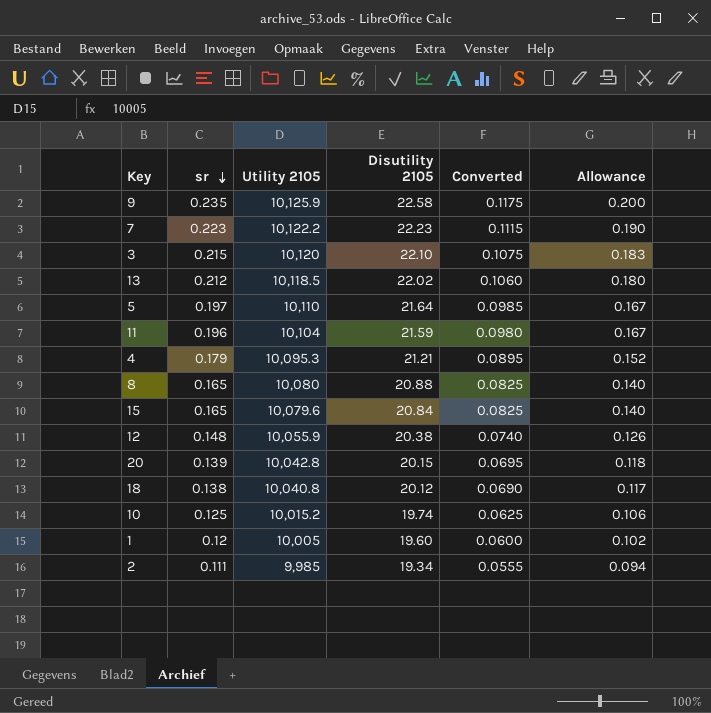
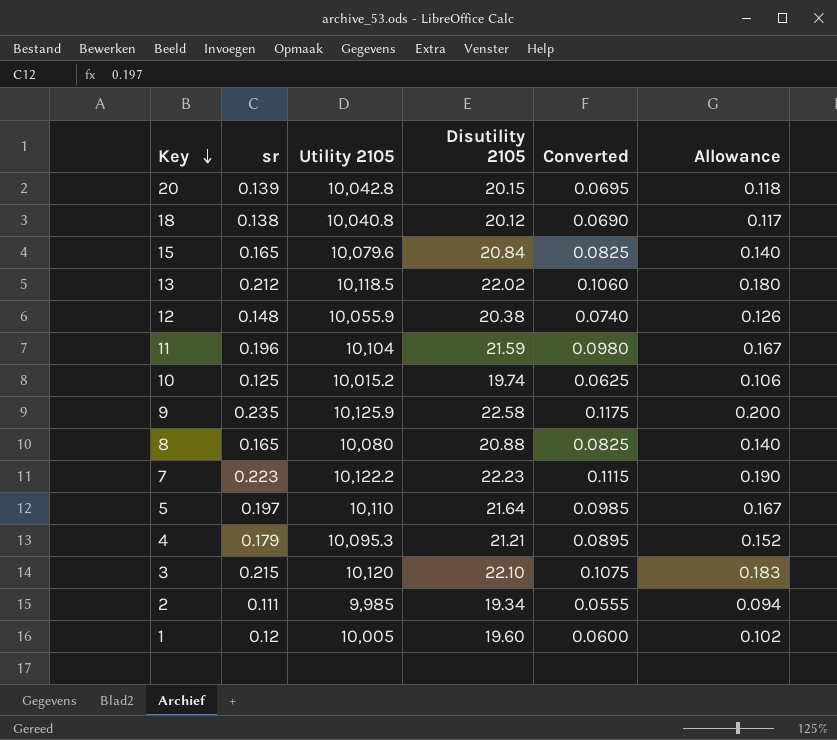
row order: sr descending -> Key descending

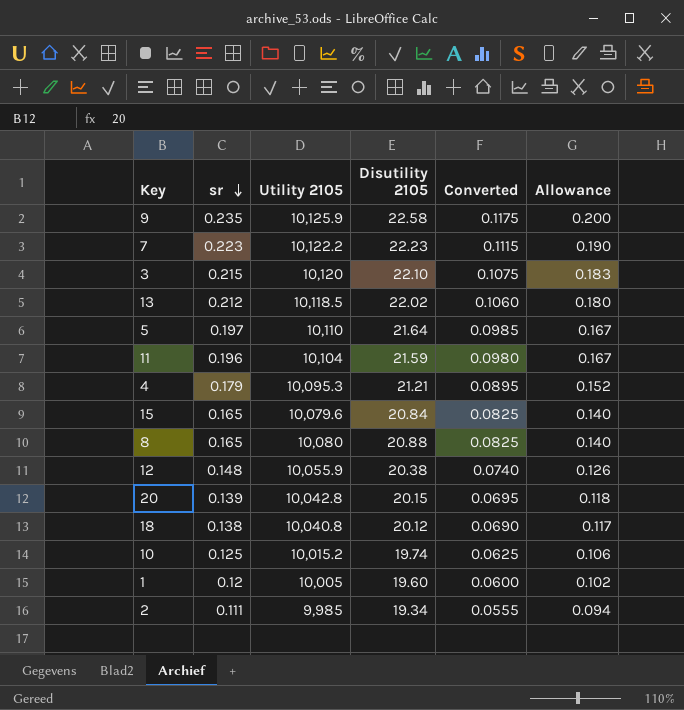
row order: Key descending -> sr descending

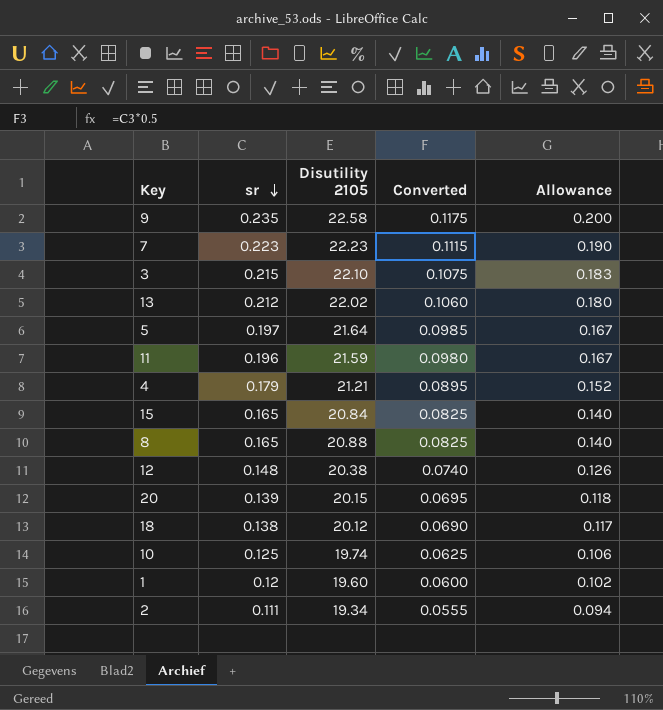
column Utility 2105 | position: 3 -> none

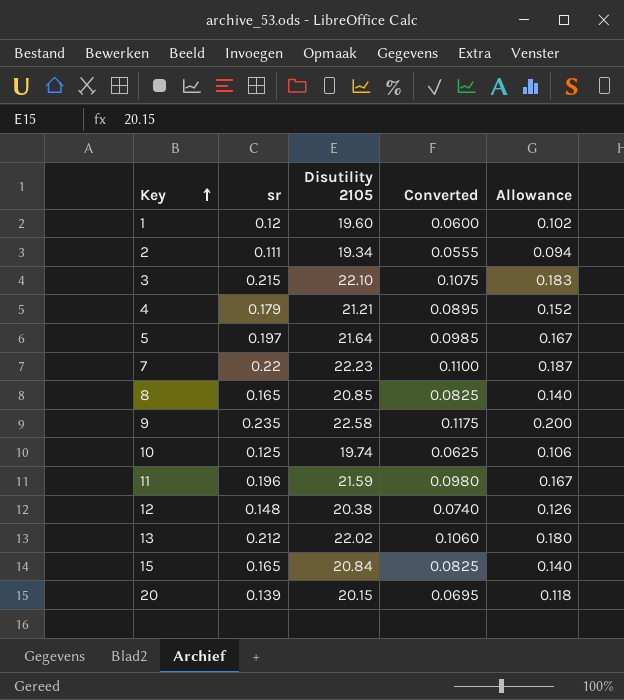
row order: sr descending -> Key ascending
row 18: 0.138 | 20.12 | 0.0690 | 0.117 -> none
7 | sr: 0.223 -> 0.22
7 | Converted: 0.1115 -> 0.1100
7 | Allowance: 0.190 -> 0.187
8 | Disutility 2105: 20.88 -> 20.85

